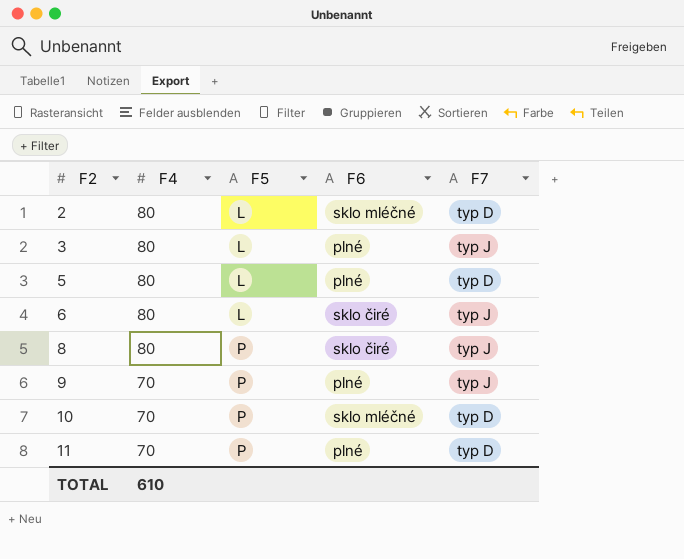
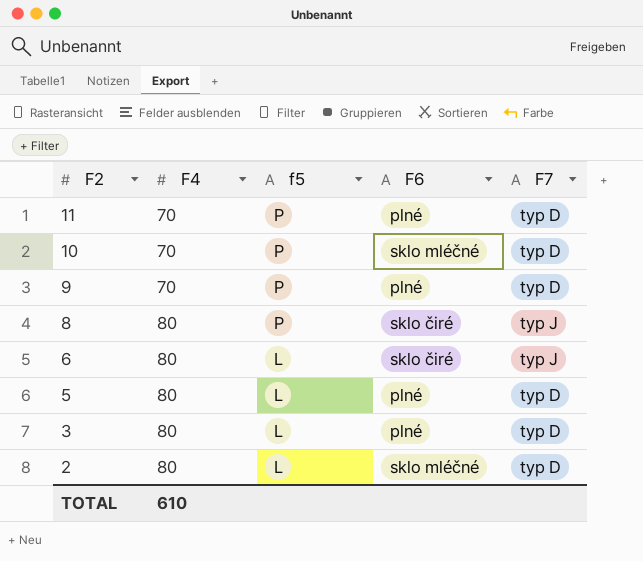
row order: F2 ascending -> F2 descending
column name: F5 -> f5
9 | F7: typ J -> typ D
3 | F7: typ J -> typ D

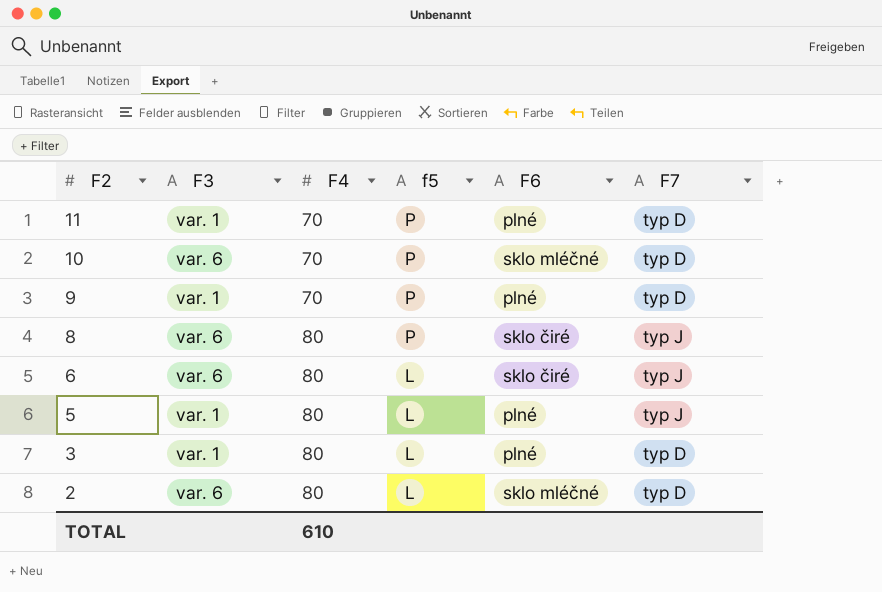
column F3 | position: none -> 2
5 | F7: typ D -> typ J

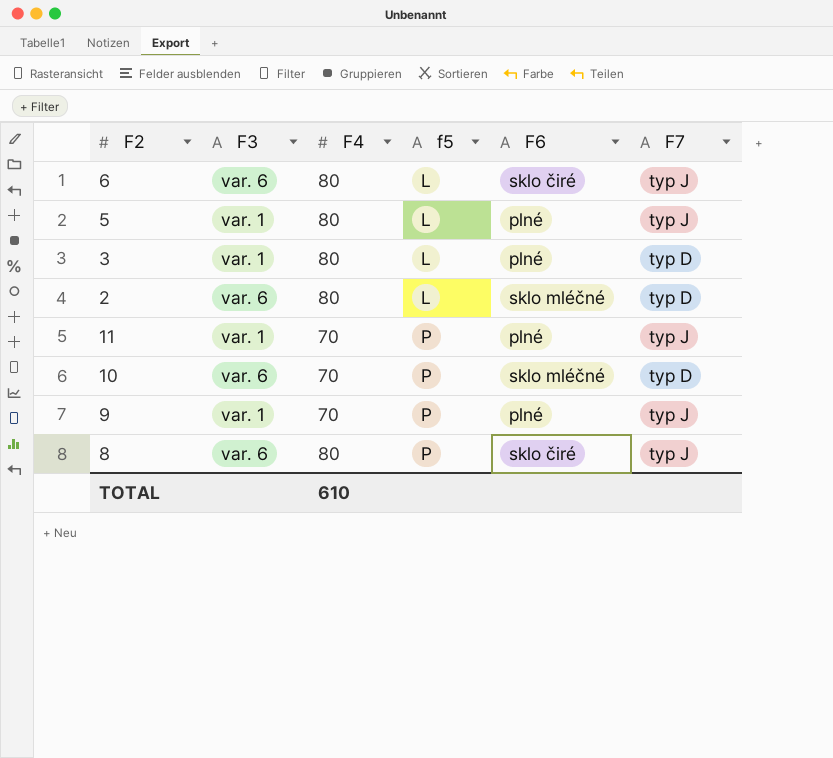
row order: F2 descending -> f5 ascending
11 | F7: typ D -> typ J
9 | F7: typ D -> typ J

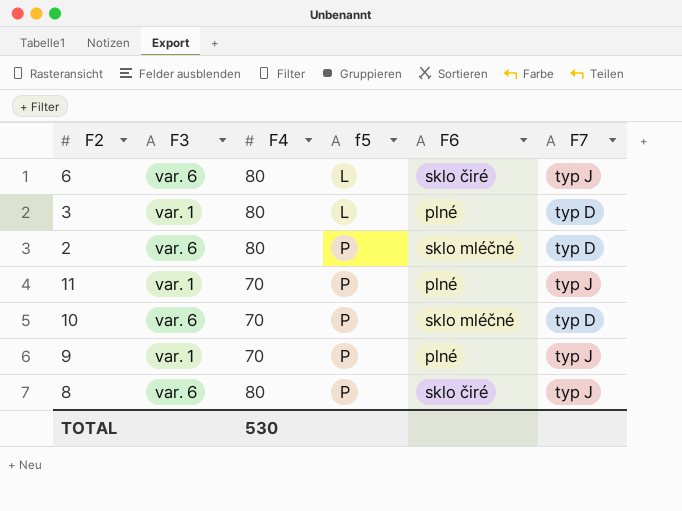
row 5: var. 1 | 80 | L | plné | typ J -> none
2 | f5: L -> P
TOTAL | F4: 610 -> 530

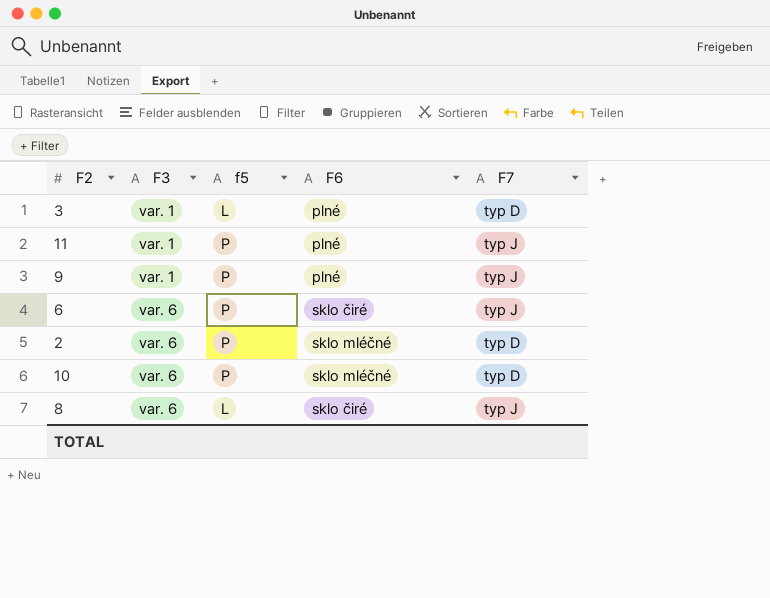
row order: f5 ascending -> F3 ascending
column F4 | position: 3 -> none
6 | f5: L -> P
8 | f5: P -> L

